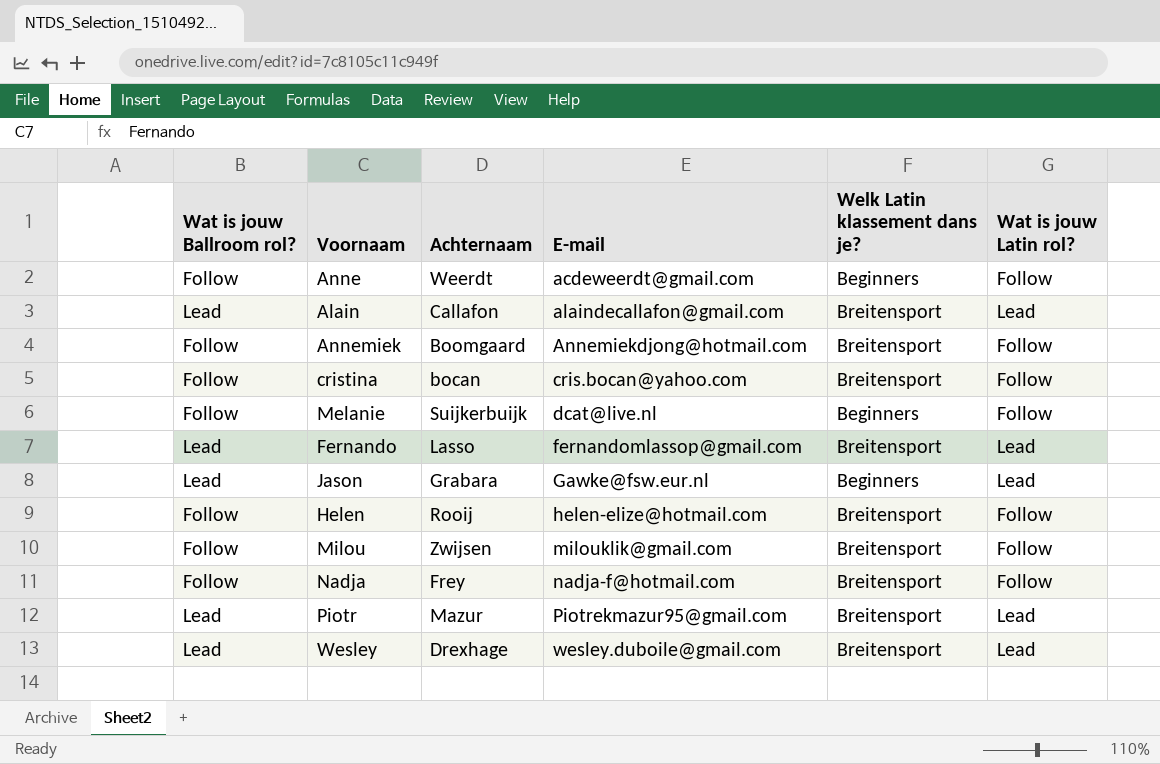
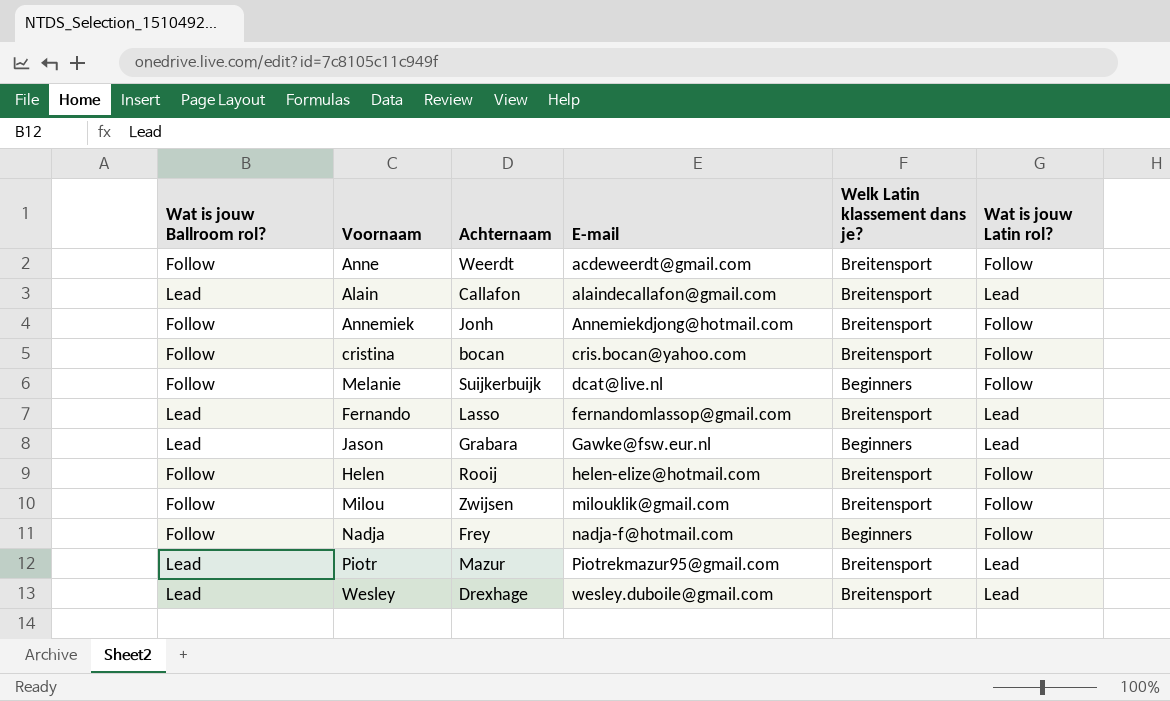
Anne | Welk Latin klassement dans je?: Beginners -> Breitensport
Annemiek | Achternaam: Boomgaard -> Jonh
Nadja | Welk Latin klassement dans je?: Breitensport -> Beginners

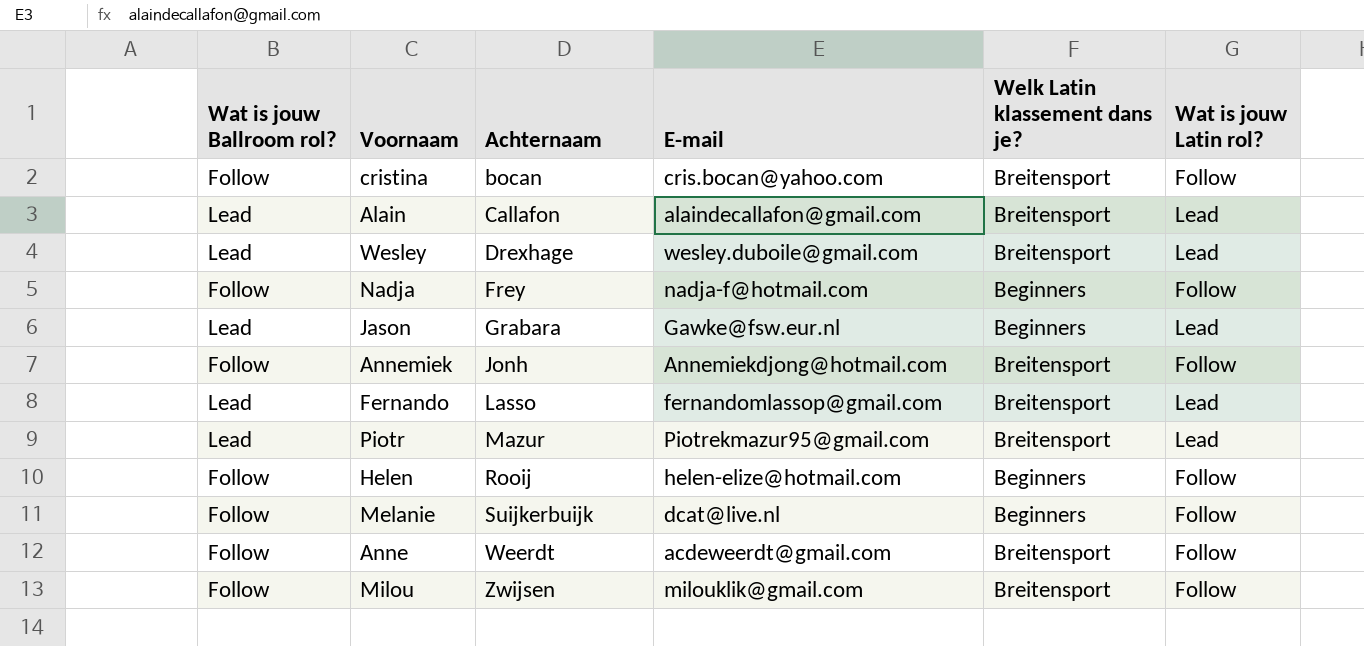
row order: E-mail ascending -> Achternaam ascending
Helen | Welk Latin klassement dans je?: Breitensport -> Beginners

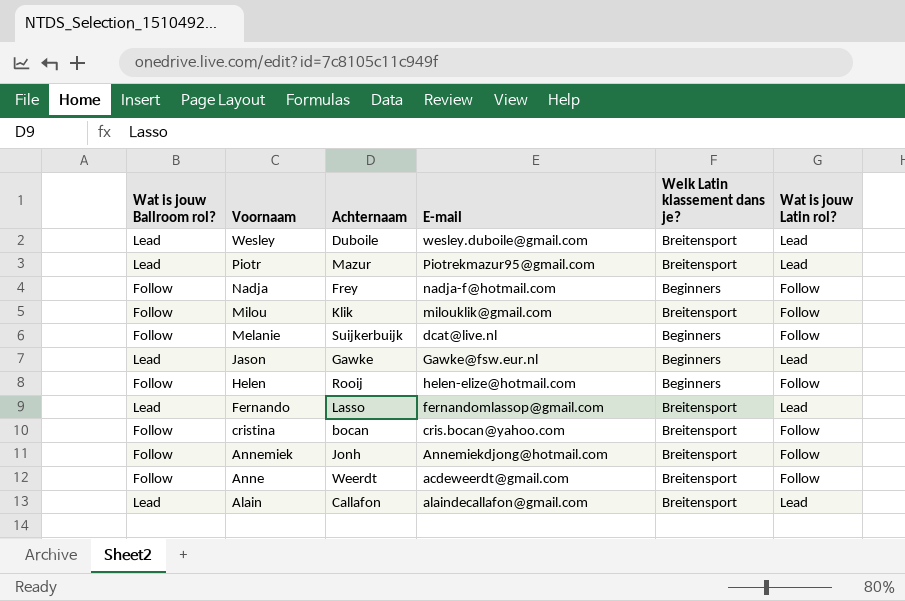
row order: Achternaam ascending -> Voornaam descending
Wesley | Achternaam: Drexhage -> Duboile
Milou | Achternaam: Zwijsen -> Klik
Jason | Achternaam: Grabara -> Gawke

